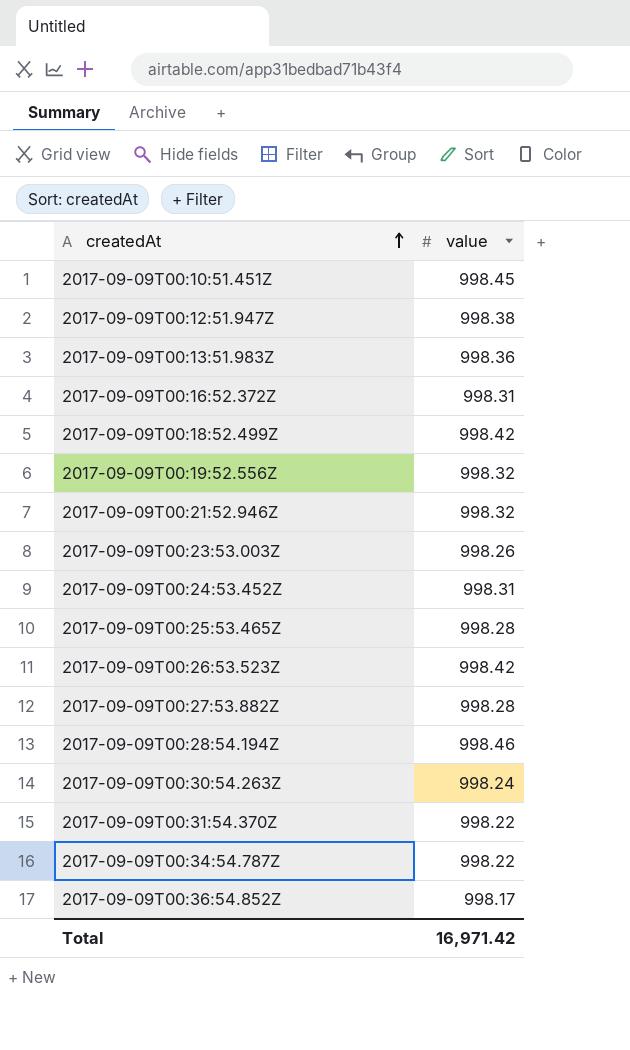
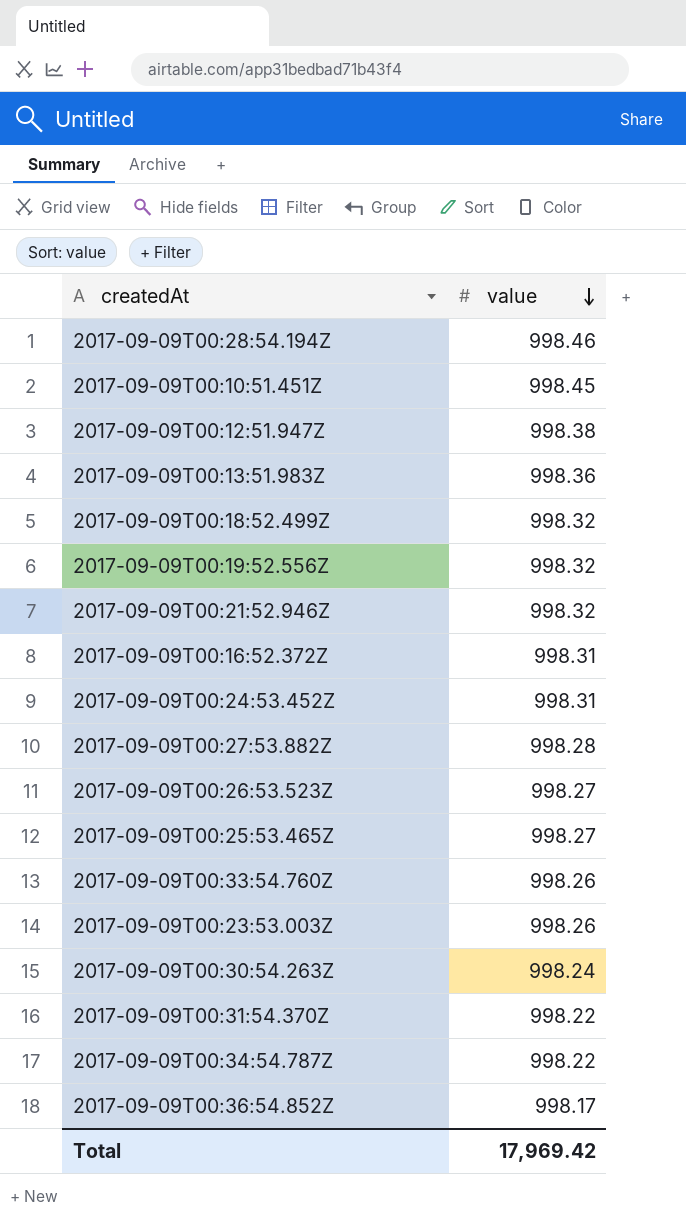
row order: createdAt ascending -> value descending
2017-09-09T00:18:52.499Z | value: 998.42 -> 998.32
2017-09-09T00:26:53.523Z | value: 998.42 -> 998.27
2017-09-09T00:25:53.465Z | value: 998.28 -> 998.27
row 2017-09-09T00:33:54.760Z: none -> 998.26
Total | value: 16,971.42 -> 17,969.42

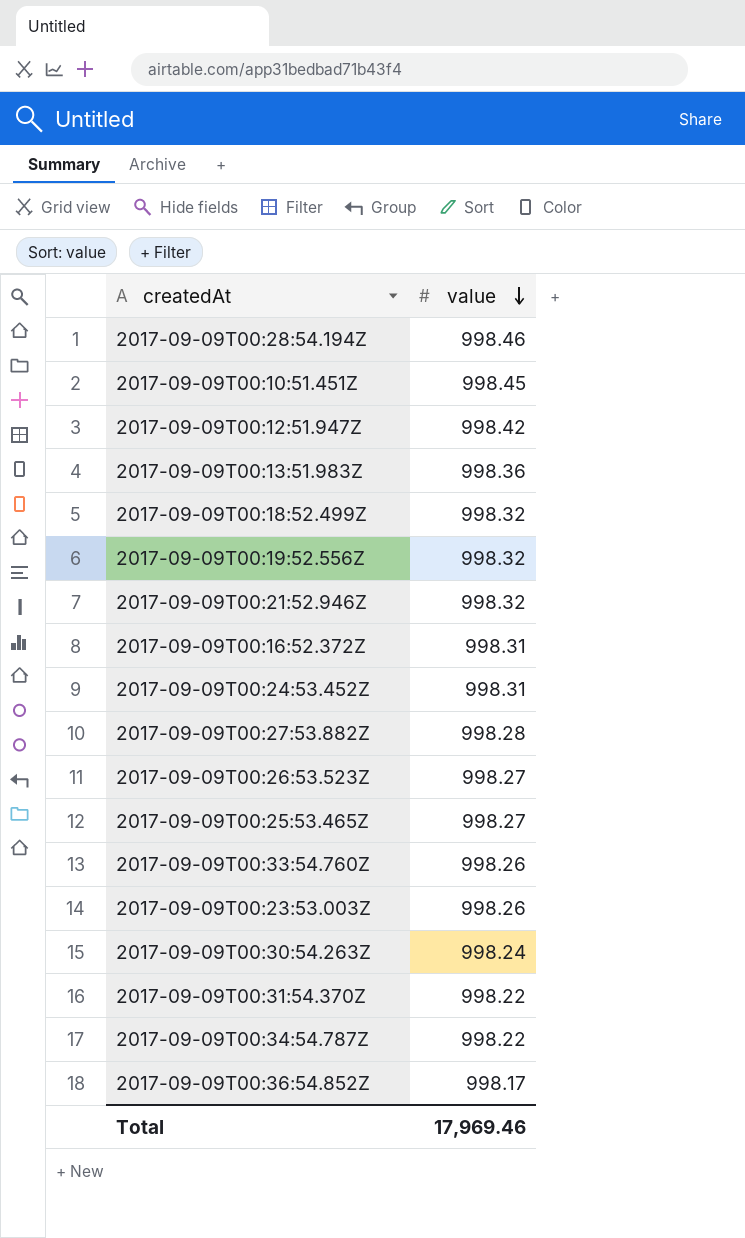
2017-09-09T00:12:51.947Z | value: 998.38 -> 998.42
Total | value: 17,969.42 -> 17,969.46

